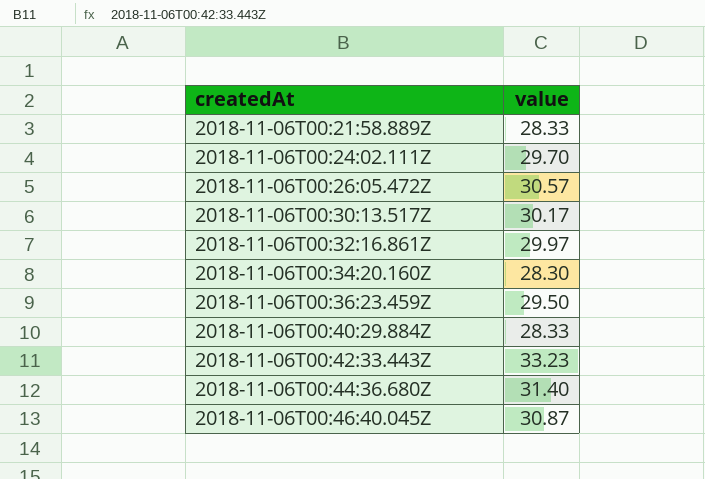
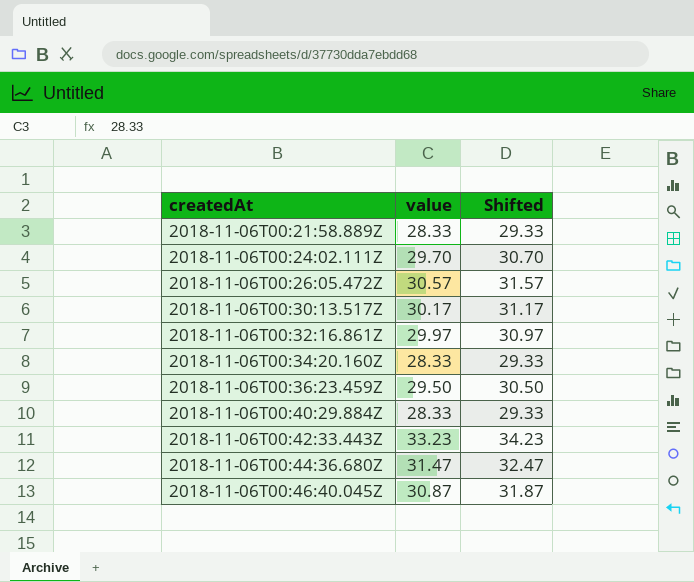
column Shifted | formula: none -> [value] + 1
2018-11-06T00:34:20.160Z | value: 28.30 -> 28.33
2018-11-06T00:44:36.680Z | value: 31.40 -> 31.47

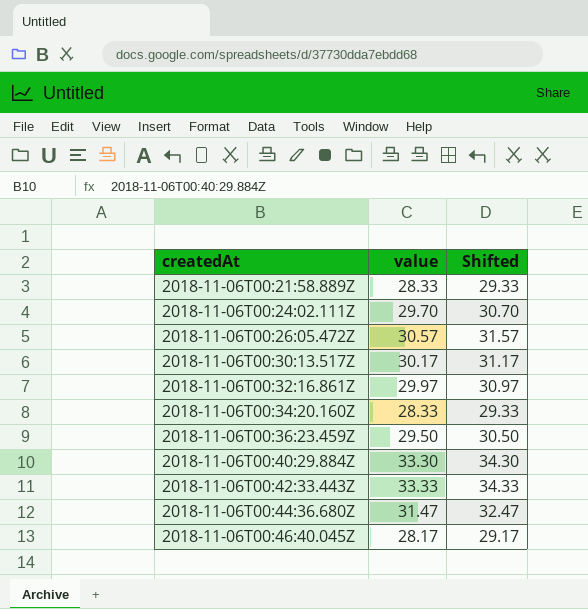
2018-11-06T00:40:29.884Z | value: 28.33 -> 33.30
2018-11-06T00:40:29.884Z | Shifted: 29.33 -> 34.30
2018-11-06T00:42:33.443Z | value: 33.23 -> 33.33
2018-11-06T00:42:33.443Z | Shifted: 34.23 -> 34.33
2018-11-06T00:46:40.045Z | value: 30.87 -> 28.17
2018-11-06T00:46:40.045Z | Shifted: 31.87 -> 29.17

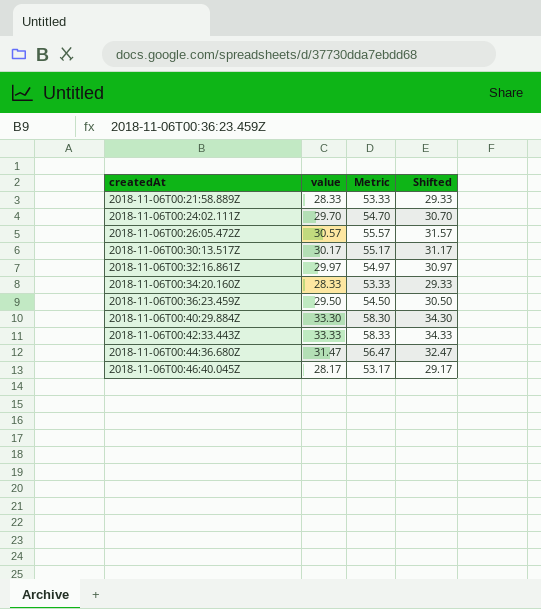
column Metric | formula: none -> [value] + 25

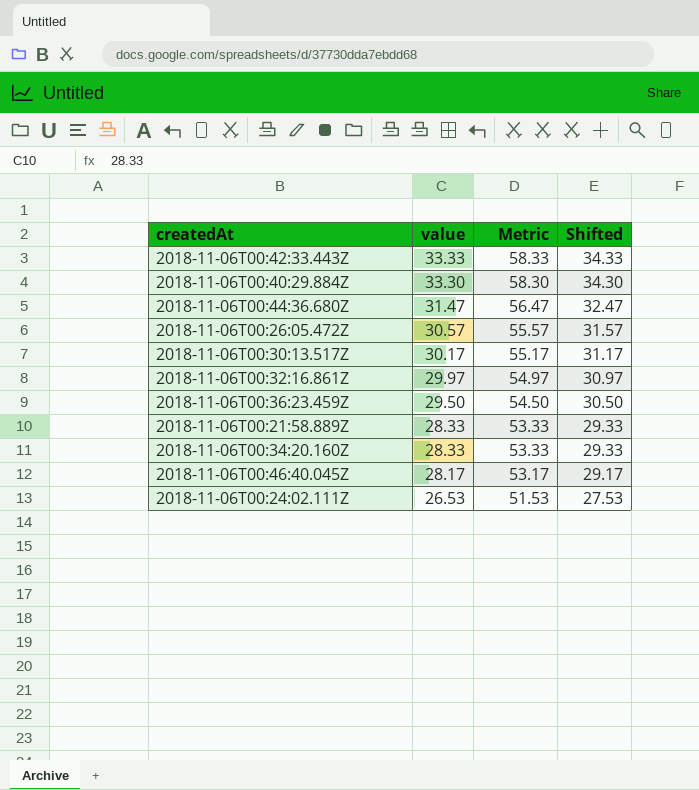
row order: createdAt ascending -> value descending
2018-11-06T00:24:02.111Z | value: 29.70 -> 26.53
2018-11-06T00:24:02.111Z | Metric: 54.70 -> 51.53
2018-11-06T00:24:02.111Z | Shifted: 30.70 -> 27.53

